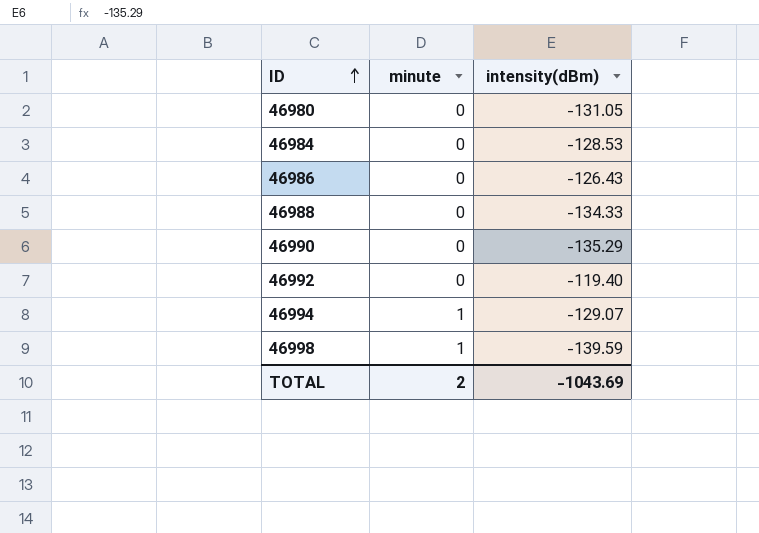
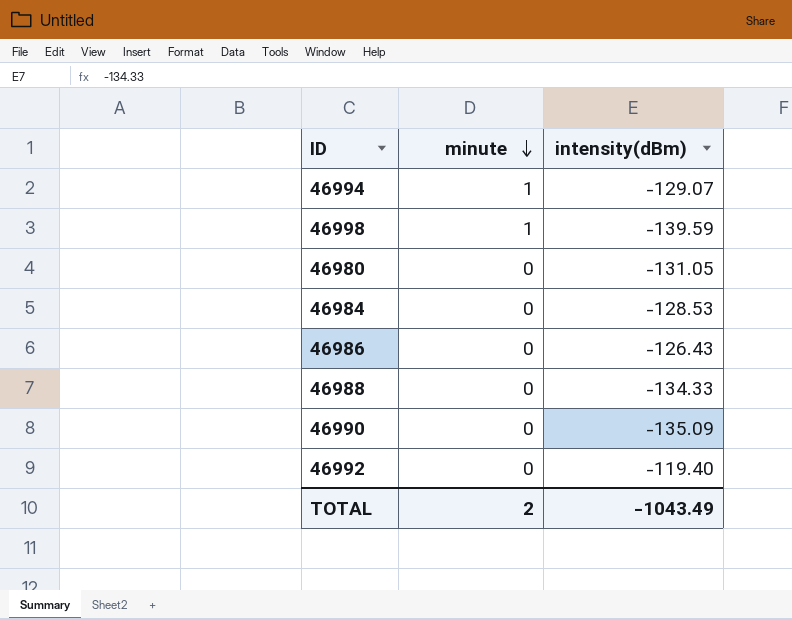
row order: ID ascending -> minute descending
46990 | intensity(dBm): -135.29 -> -135.09
TOTAL | intensity(dBm): -1043.69 -> -1043.49

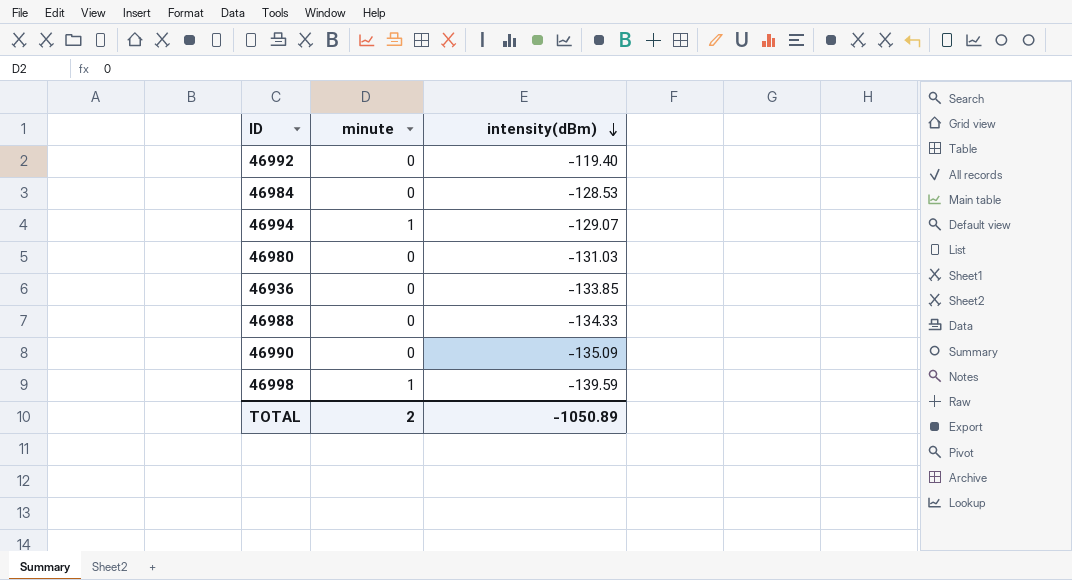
row order: minute descending -> intensity(dBm) descending
row 46986: 0 | -126.43 -> none
46980 | intensity(dBm): -131.05 -> -131.03
row 46936: none -> 0 | -133.85
TOTAL | intensity(dBm): -1043.49 -> -1050.89

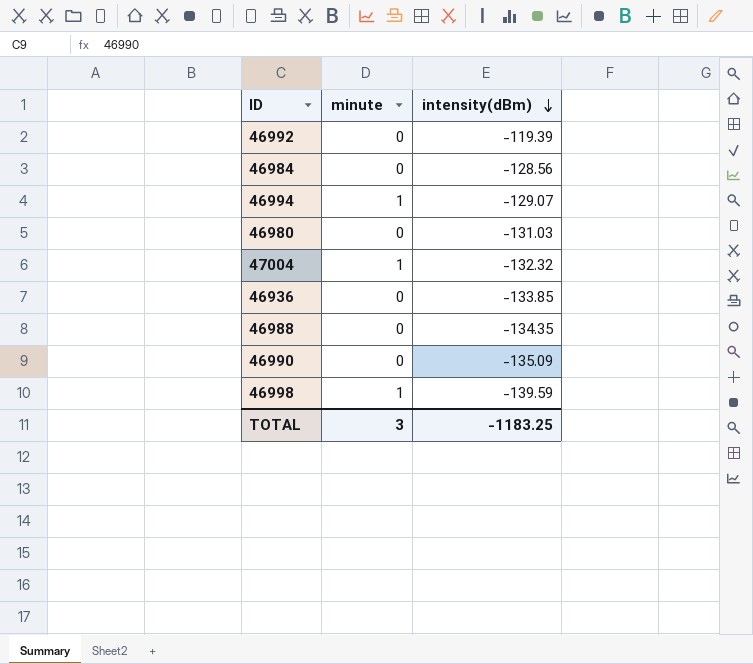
46992 | intensity(dBm): -119.40 -> -119.39
46984 | intensity(dBm): -128.53 -> -128.56
row 47004: none -> 1 | -132.32
46988 | intensity(dBm): -134.33 -> -134.35
TOTAL | minute: 2 -> 3
TOTAL | intensity(dBm): -1050.89 -> -1183.25

